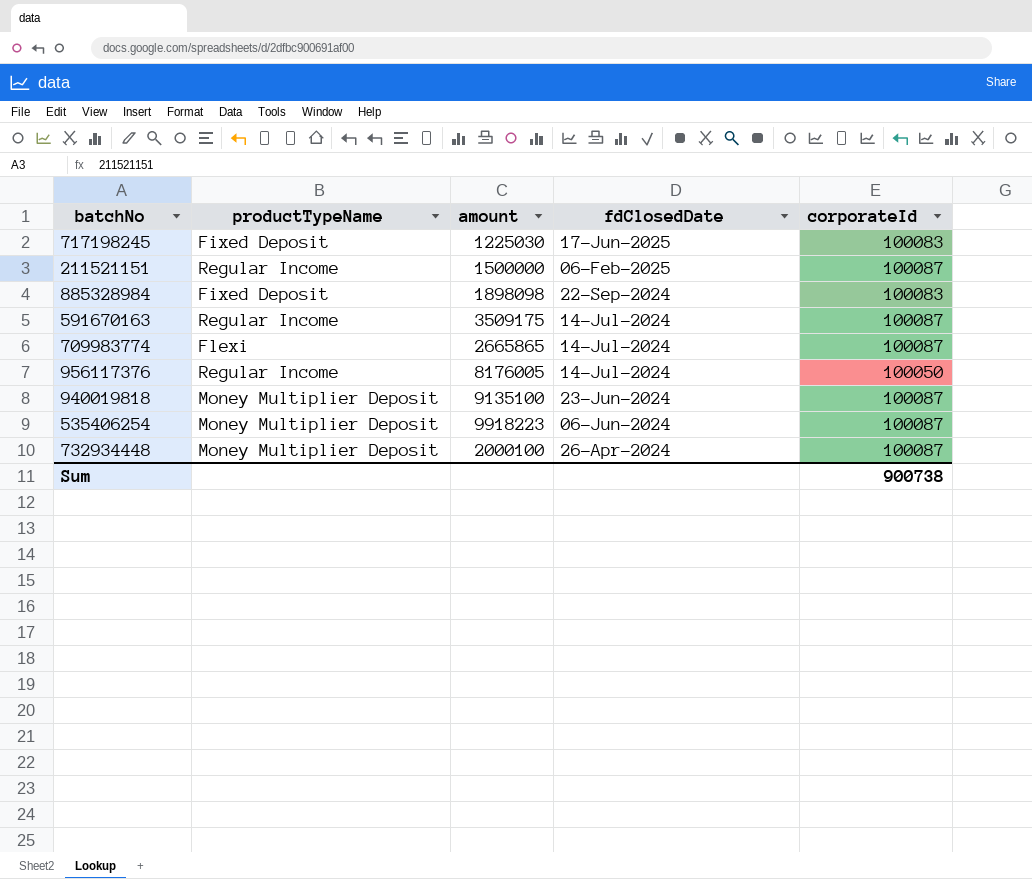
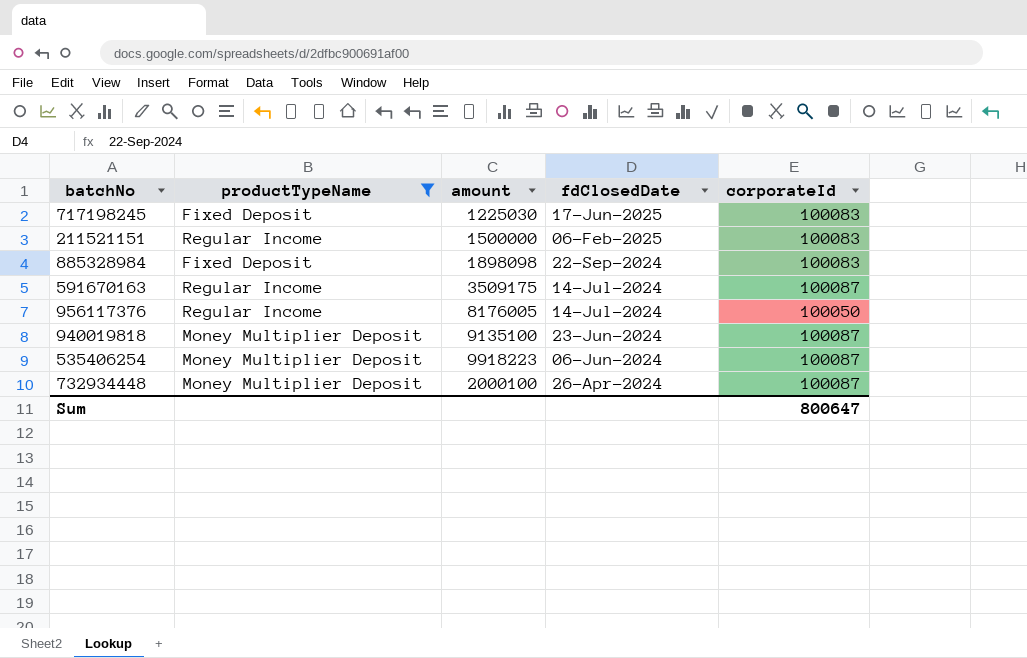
filter: none -> productTypeName != Flexi
211521151 | corporateId: 100087 -> 100083
Sum | corporateId: 900738 -> 800647

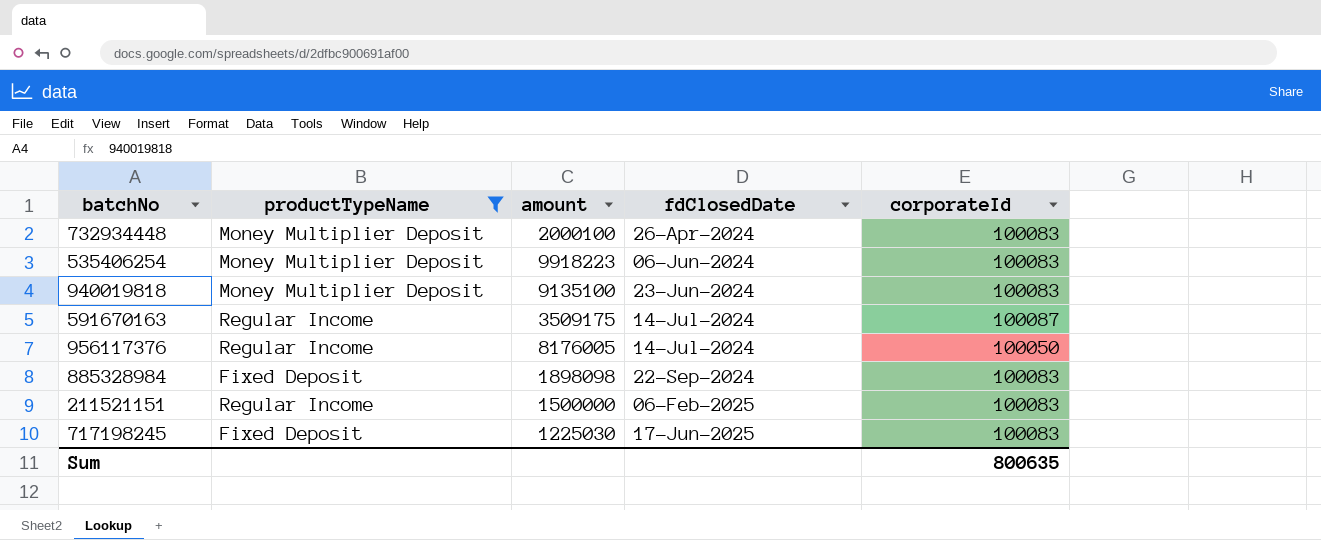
row order: fdClosedDate descending -> fdClosedDate ascending
732934448 | corporateId: 100087 -> 100083
535406254 | corporateId: 100087 -> 100083
940019818 | corporateId: 100087 -> 100083
Sum | corporateId: 800647 -> 800635

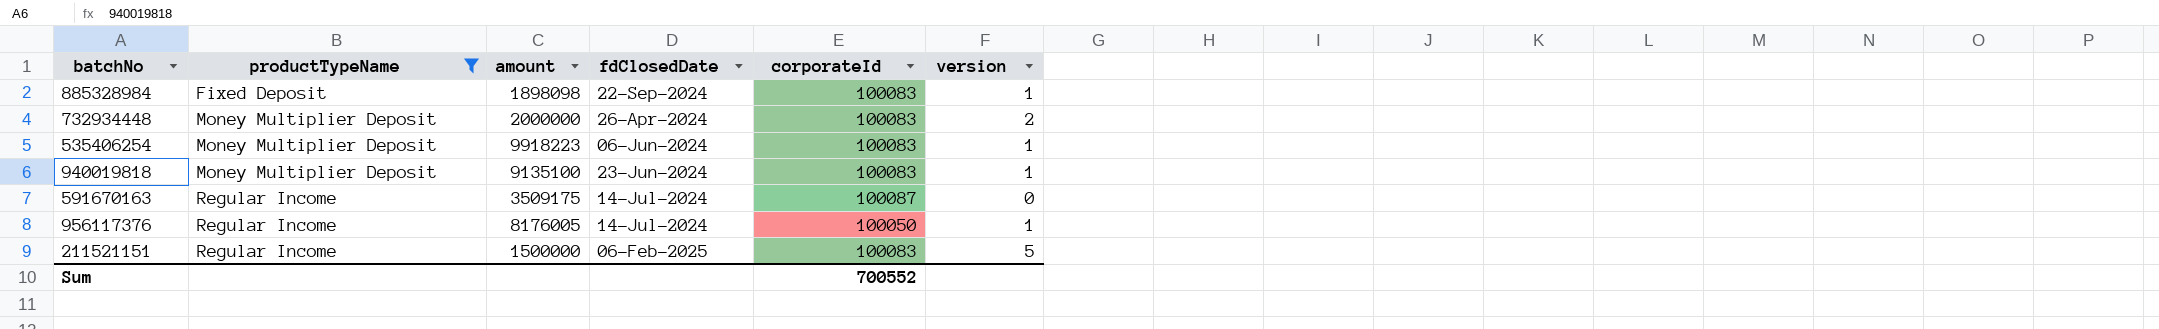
row order: fdClosedDate ascending -> productTypeName ascending
column version | position: none -> 6
row 717198245: Fixed Deposit | 1225030 | 17-Jun-2025 | 100083 -> none
732934448 | amount: 2000100 -> 2000000
Sum | corporateId: 800635 -> 700552

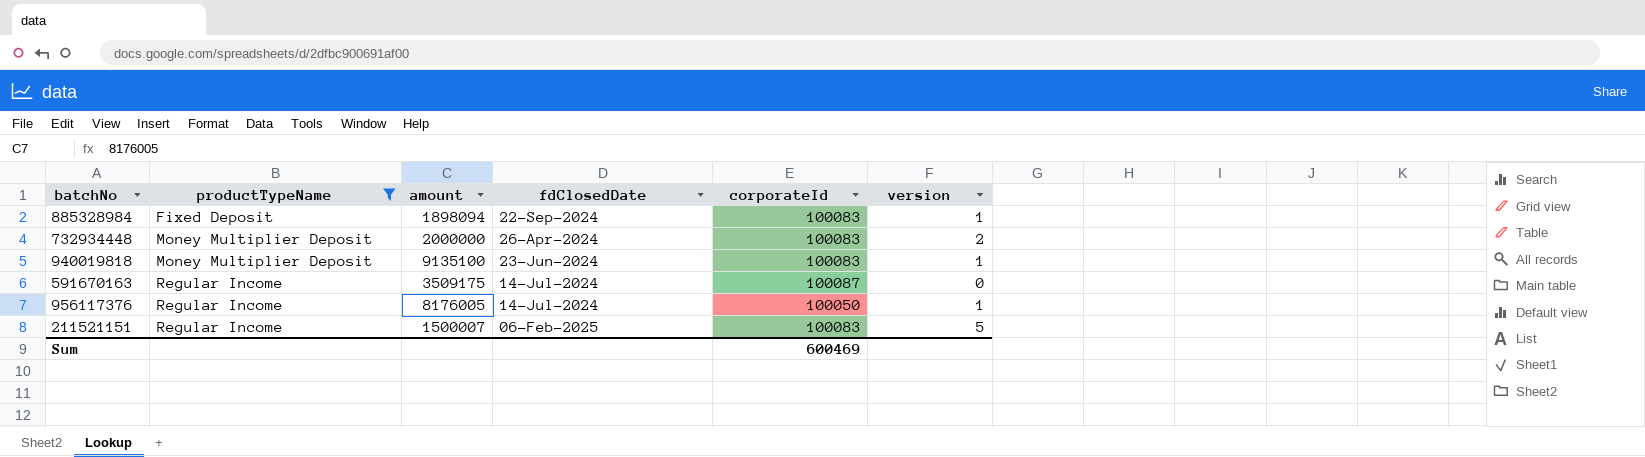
row 535406254: Money Multiplier Deposit | 9918223 | 06-Jun-2024 | 100083 | 1 -> none
885328984 | amount: 1898098 -> 1898094
211521151 | amount: 1500000 -> 1500007
Sum | corporateId: 700552 -> 600469

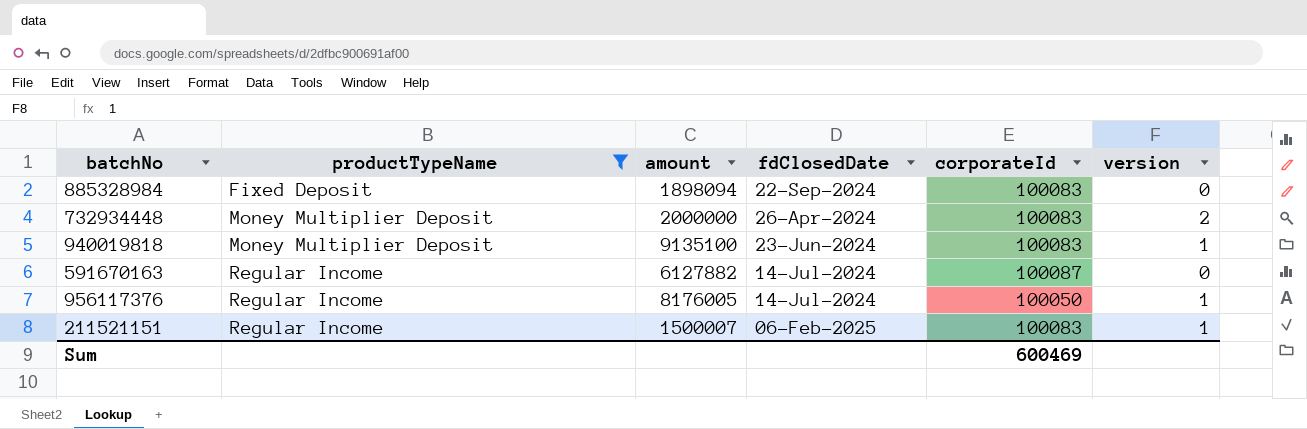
885328984 | version: 1 -> 0
591670163 | amount: 3509175 -> 6127882
211521151 | version: 5 -> 1

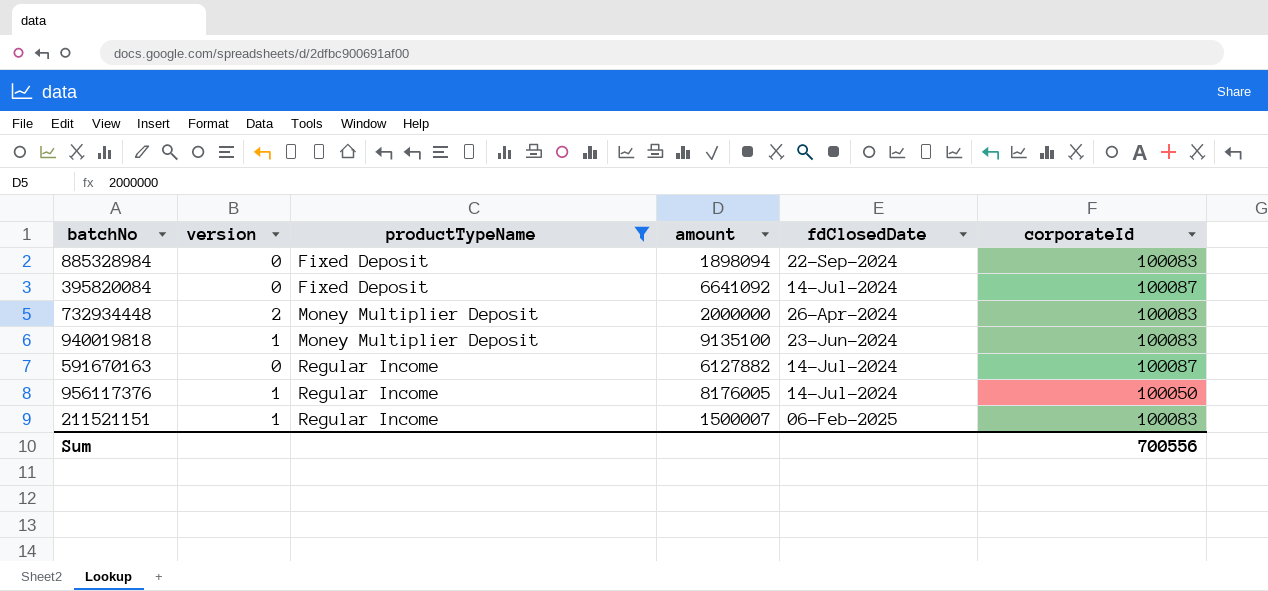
column version | position: 6 -> 2
row 395820084: none -> 0 | Fixed Deposit | 6641092 | 14-Jul-2024 | 100087
Sum | corporateId: 600469 -> 700556

